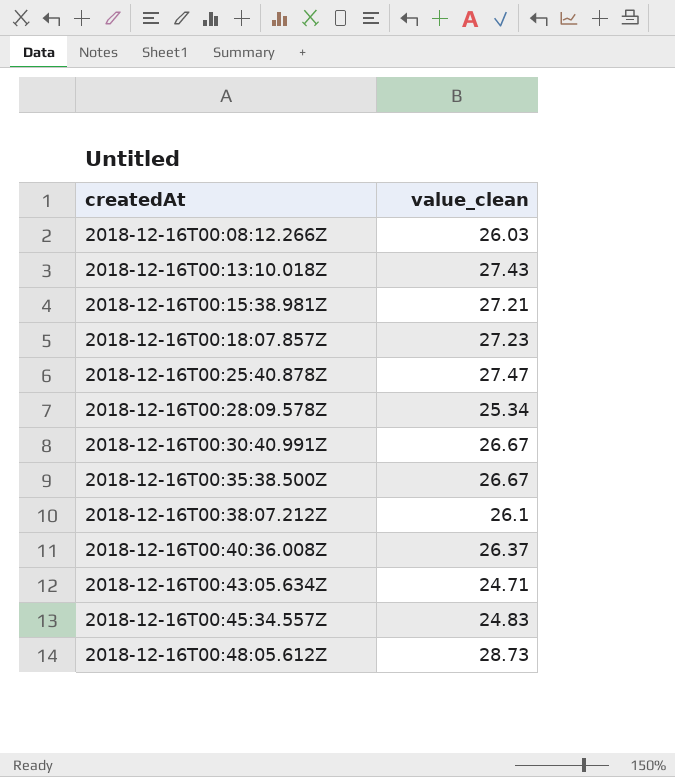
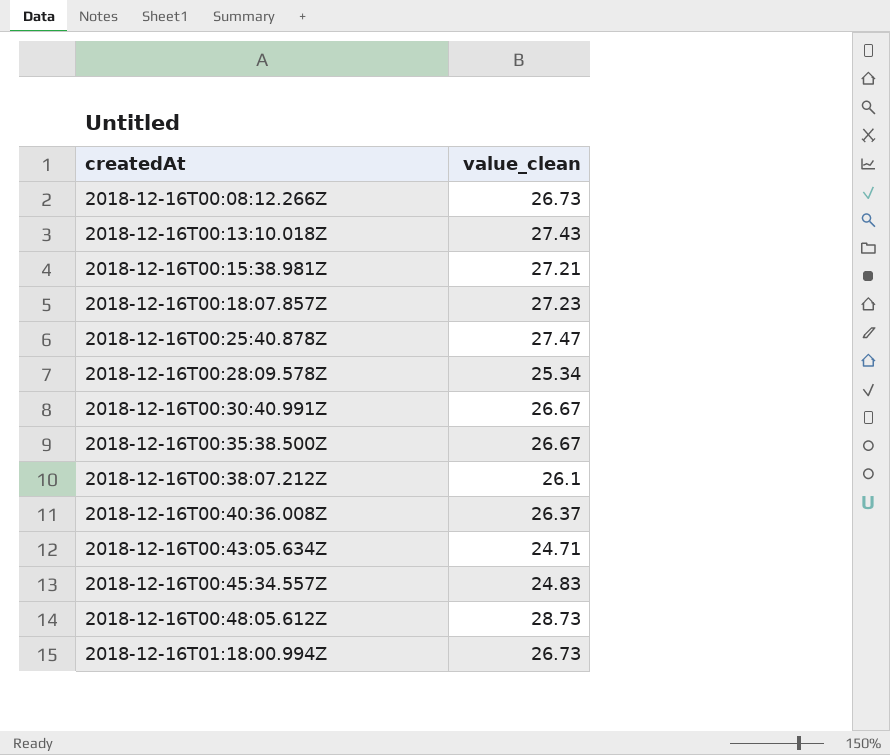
2018-12-16T00:08:12.266Z | value_clean: 26.03 -> 26.73
row 2018-12-16T01:18:00.994Z: none -> 26.73

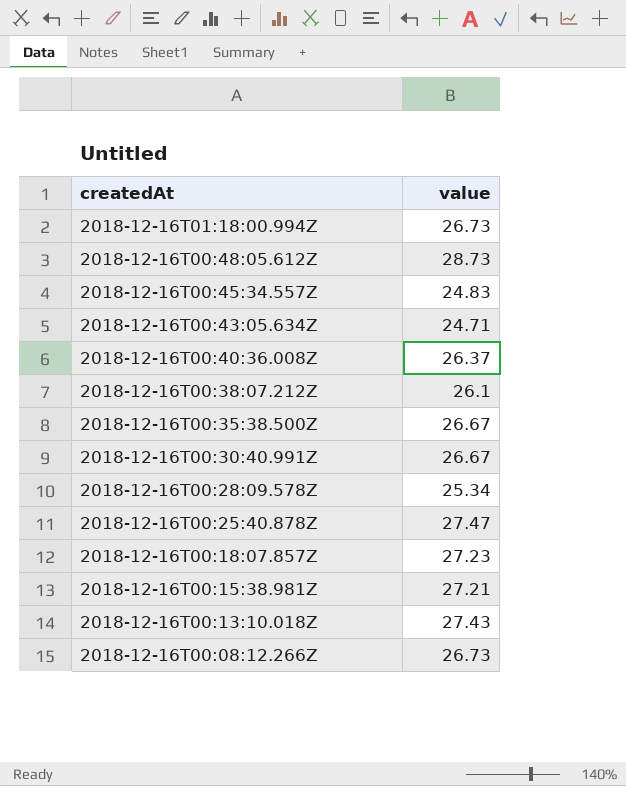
row order: createdAt ascending -> createdAt descending
column name: value_clean -> value

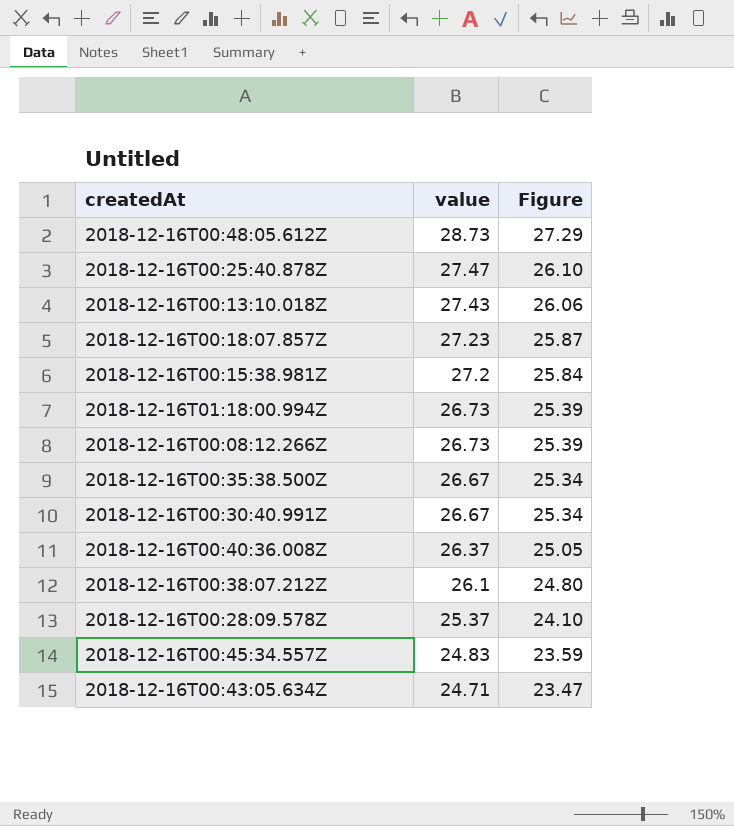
row order: createdAt descending -> value descending
column Figure | formula: none -> [value] * 0.95
2018-12-16T00:15:38.981Z | value: 27.21 -> 27.2
2018-12-16T00:28:09.578Z | value: 25.34 -> 25.37

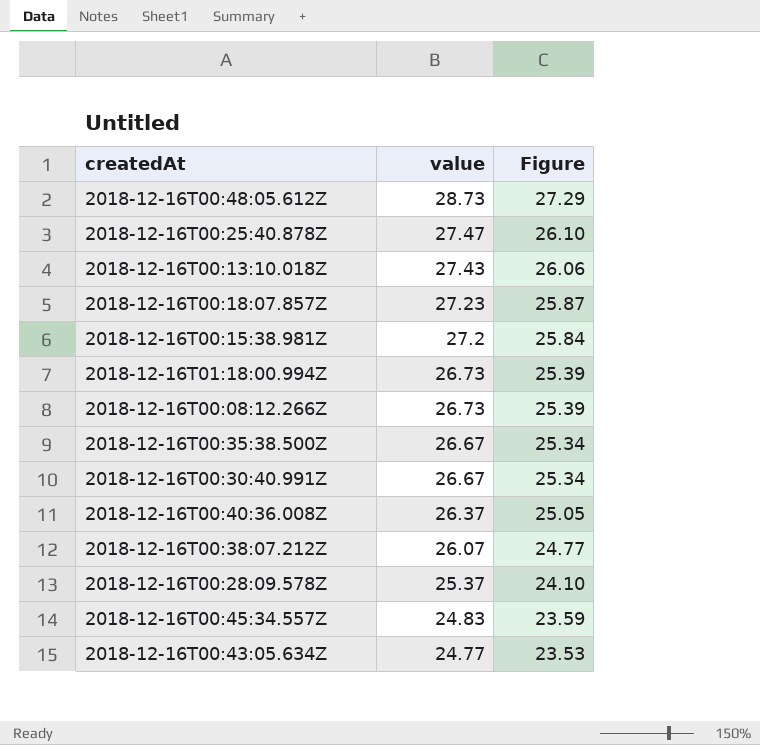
2018-12-16T00:38:07.212Z | value: 26.1 -> 26.07
2018-12-16T00:38:07.212Z | Figure: 24.80 -> 24.77
2018-12-16T00:43:05.634Z | value: 24.71 -> 24.77
2018-12-16T00:43:05.634Z | Figure: 23.47 -> 23.53

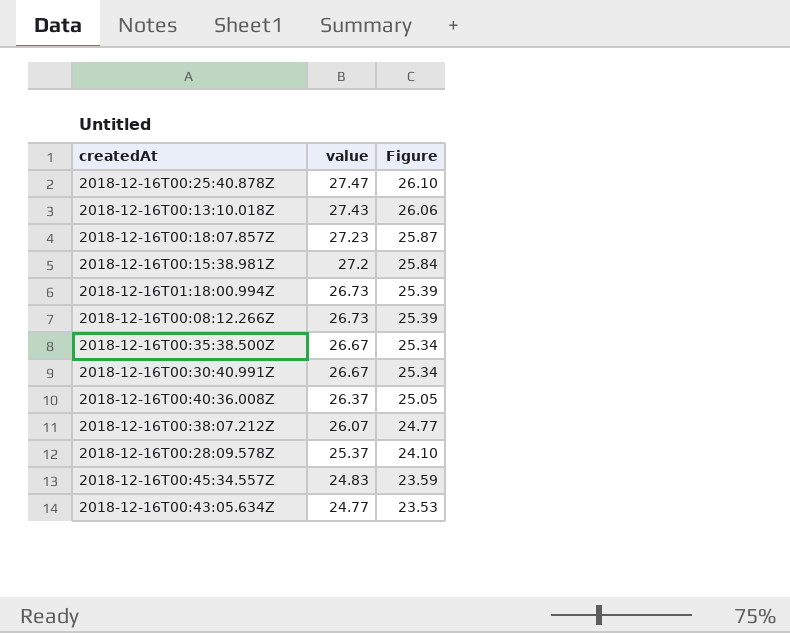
row 2018-12-16T00:48:05.612Z: 28.73 | 27.29 -> none

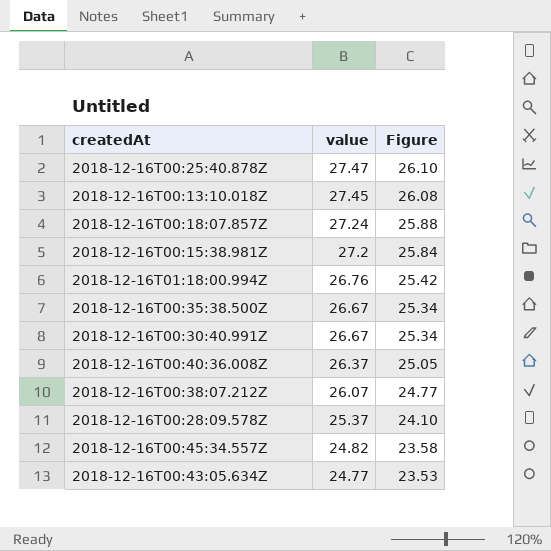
row 2018-12-16T00:08:12.266Z: 26.73 | 25.39 -> none
2018-12-16T00:13:10.018Z | value: 27.43 -> 27.45
2018-12-16T00:13:10.018Z | Figure: 26.06 -> 26.08
2018-12-16T00:18:07.857Z | value: 27.23 -> 27.24
2018-12-16T00:18:07.857Z | Figure: 25.87 -> 25.88
2018-12-16T01:18:00.994Z | value: 26.73 -> 26.76
2018-12-16T01:18:00.994Z | Figure: 25.39 -> 25.42
2018-12-16T00:45:34.557Z | value: 24.83 -> 24.82
2018-12-16T00:45:34.557Z | Figure: 23.59 -> 23.58

